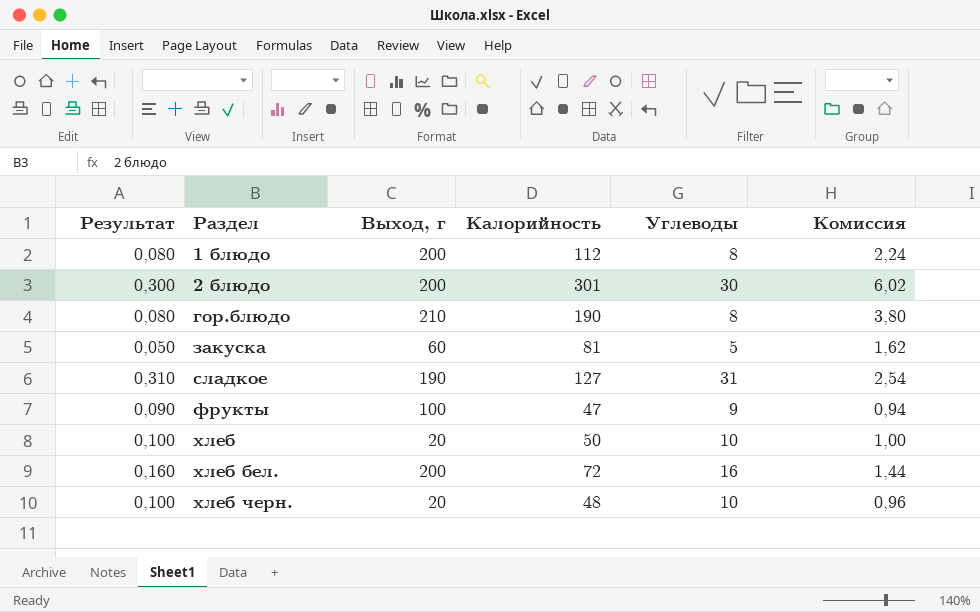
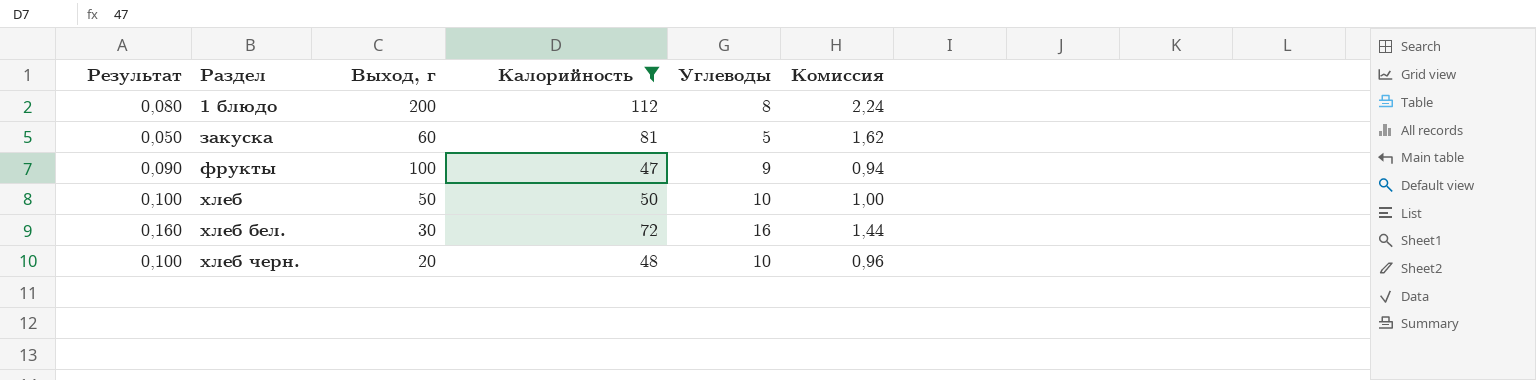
filter: none -> Калорийность <= 112
хлеб | Выход, г: 20 -> 50
хлеб бел. | Выход, г: 200 -> 30

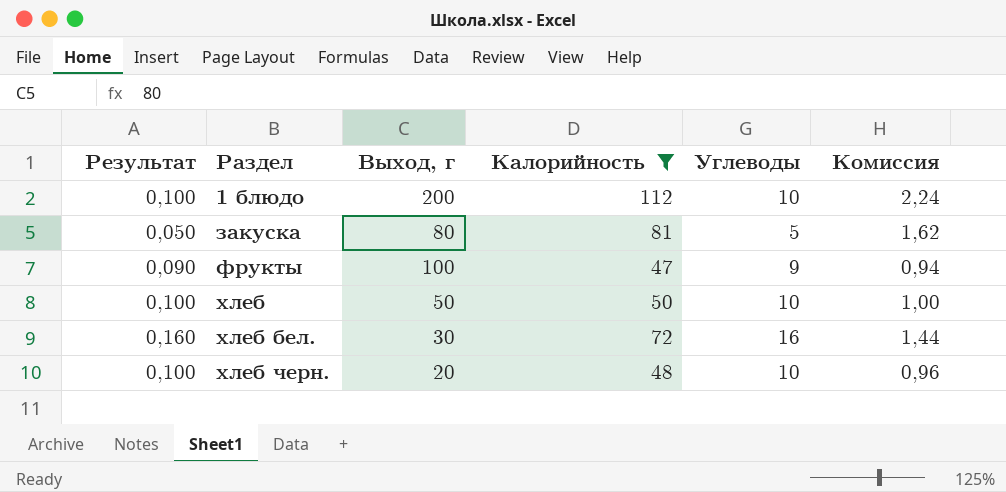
1 блюдо | Результат: 0,080 -> 0,100
1 блюдо | Углеводы: 8 -> 10
закуска | Выход, г: 60 -> 80

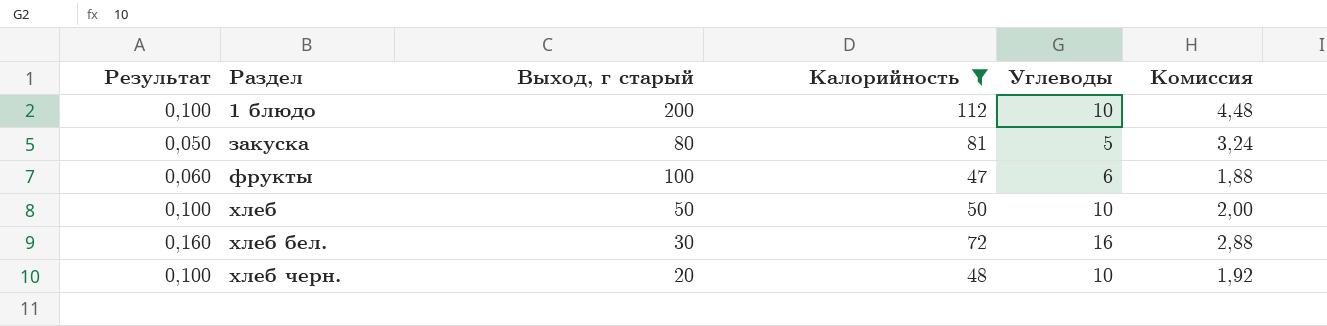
column name: Выход, г -> Выход, г старый
column Комиссия | formula: [Калорийность] * 0,02 -> [Калорийность] * 0,04
фрукты | Результат: 0,090 -> 0,060
фрукты | Углеводы: 9 -> 6

